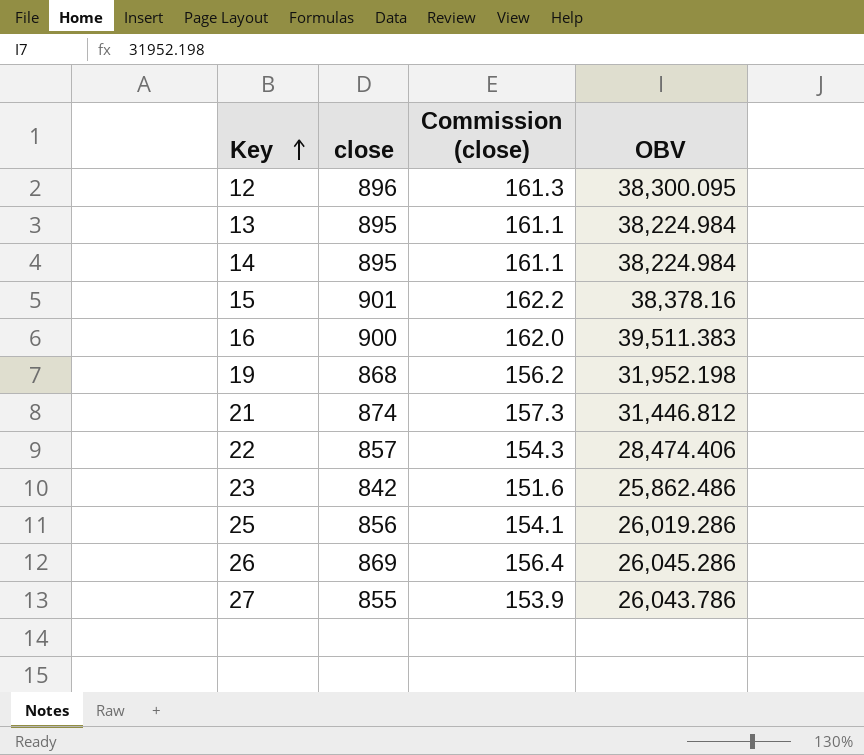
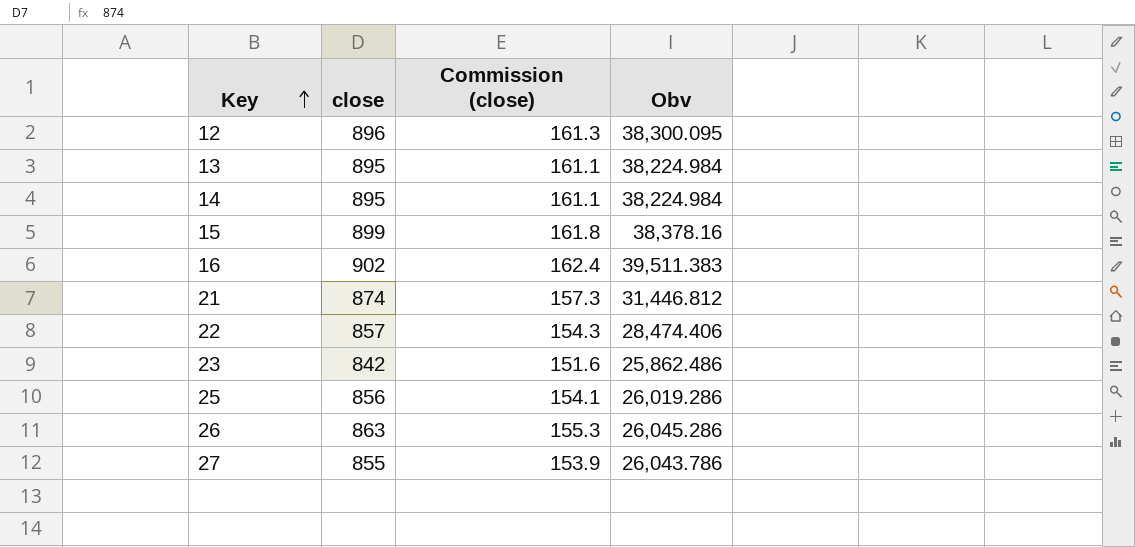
column name: OBV -> Obv
row 19: 868 | 156.2 | 31,952.198 -> none
15 | close: 901 -> 899
15 | Commission (close): 162.2 -> 161.8
16 | close: 900 -> 902
16 | Commission (close): 162.0 -> 162.4
26 | close: 869 -> 863
26 | Commission (close): 156.4 -> 155.3

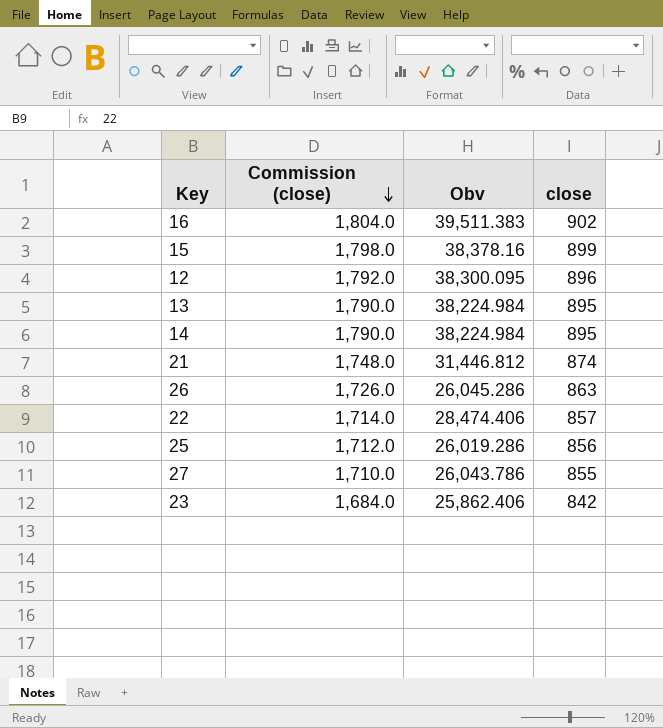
row order: Key ascending -> Commission (close) descending
column Commission (close) | formula: [close] * 0.18 -> [close] * 2
column close | position: 2 -> 4
23 | Obv: 25,862.486 -> 25,862.406

